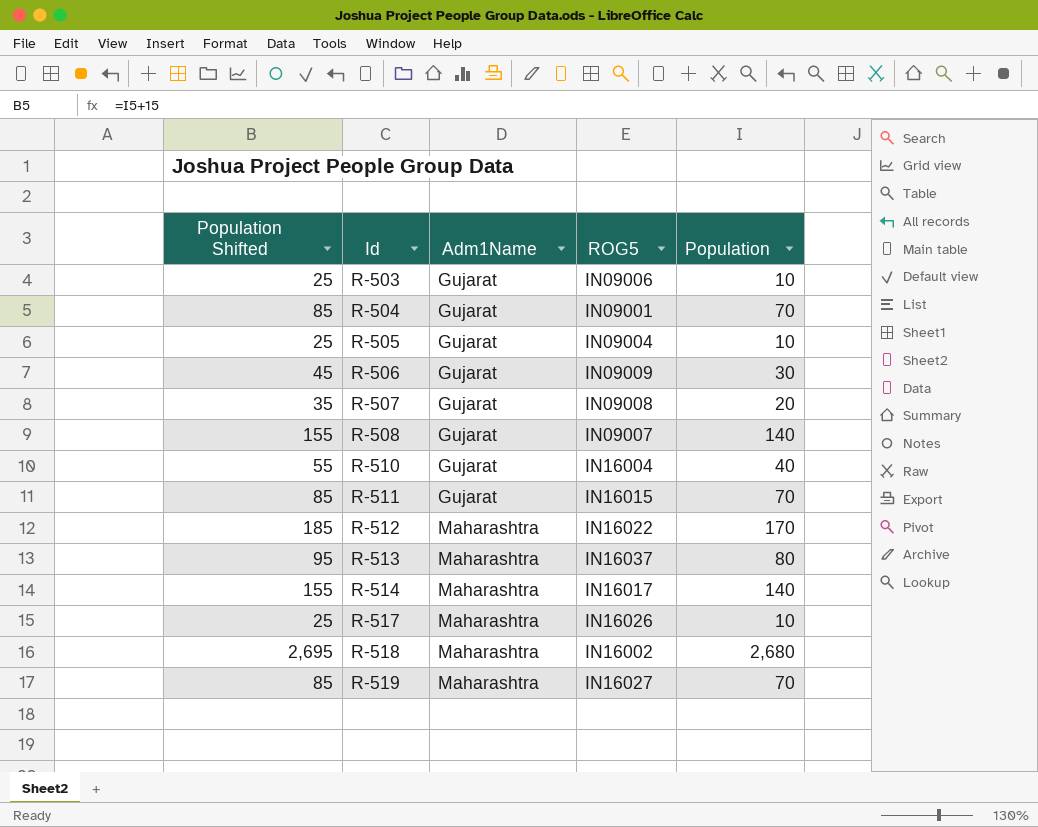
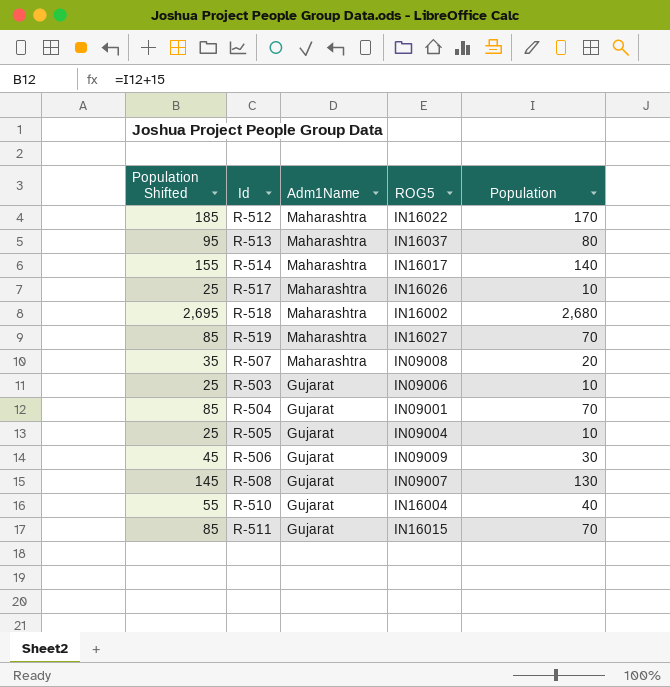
row order: Id ascending -> Adm1Name descending
R-507 | Adm1Name: Gujarat -> Maharashtra
R-508 | Population Shifted: 155 -> 145
R-508 | Population: 140 -> 130

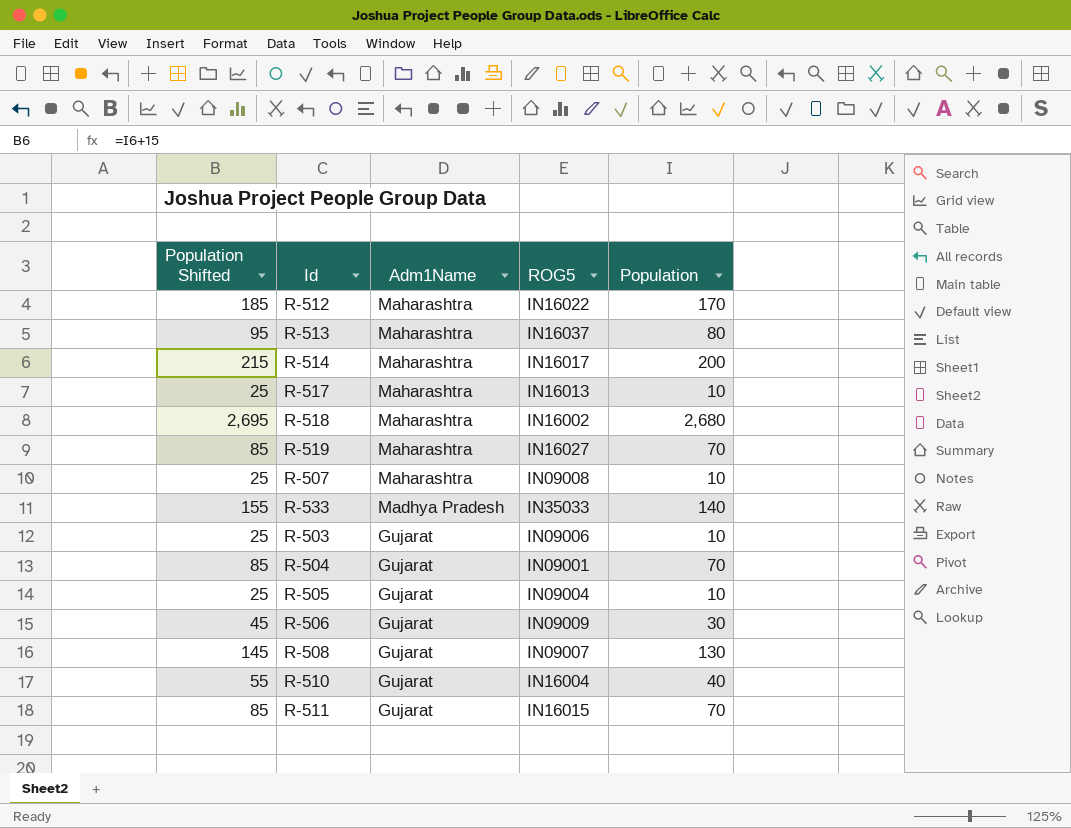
R-514 | Population Shifted: 155 -> 215
R-514 | Population: 140 -> 200
R-517 | ROG5: IN16026 -> IN16013
R-507 | Population Shifted: 35 -> 25
R-507 | Population: 20 -> 10
row R-533: none -> 155 | Madhya Pradesh | IN35033 | 140

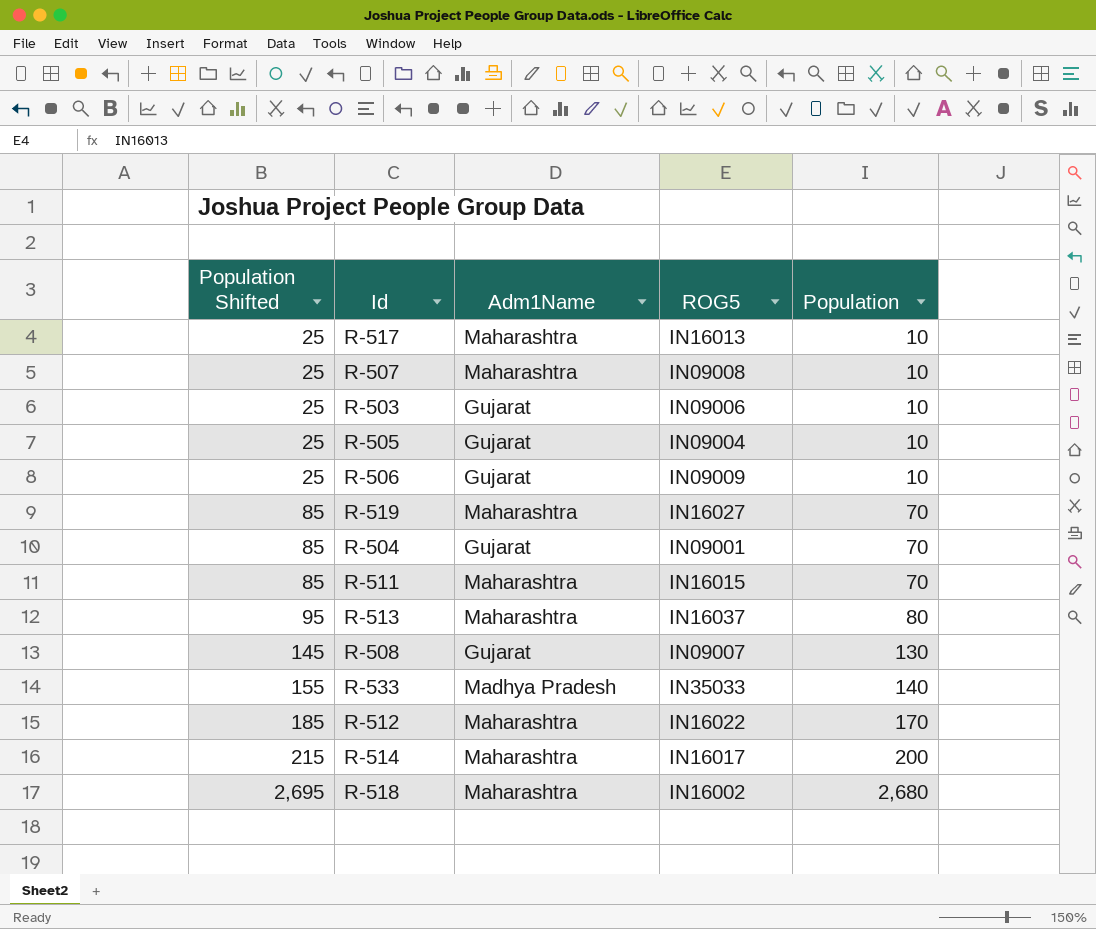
row order: Adm1Name descending -> Population Shifted ascending
row R-510: 55 | Gujarat | IN16004 | 40 -> none
R-506 | Population Shifted: 45 -> 25
R-506 | Population: 30 -> 10
R-511 | Adm1Name: Gujarat -> Maharashtra

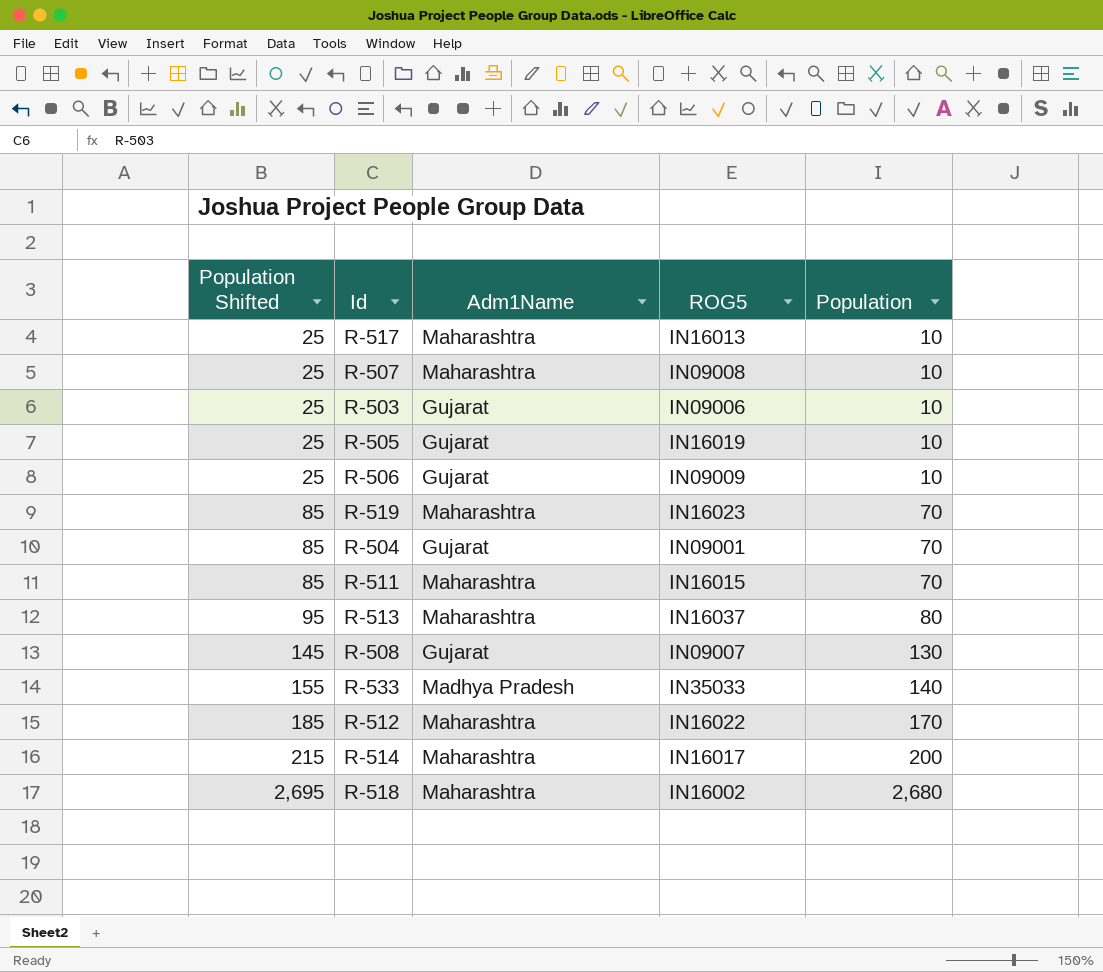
R-505 | ROG5: IN09004 -> IN16019
R-519 | ROG5: IN16027 -> IN16023

